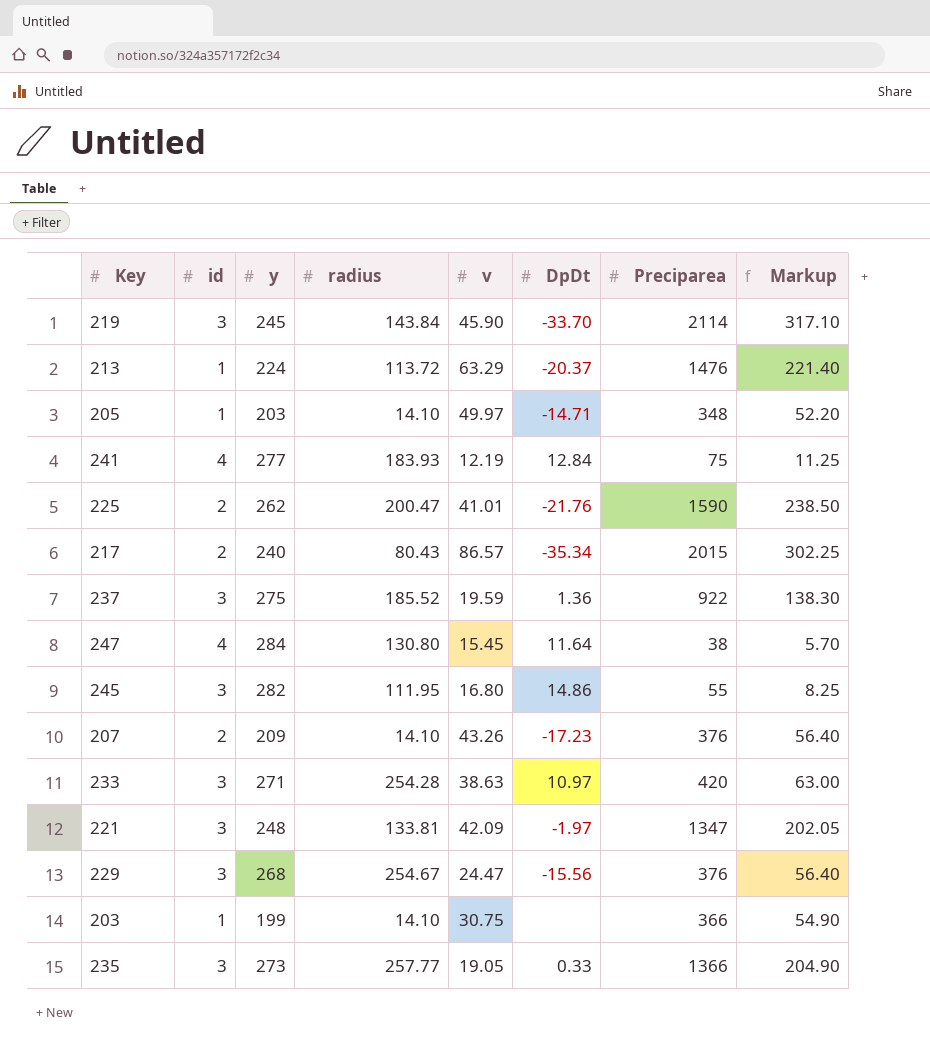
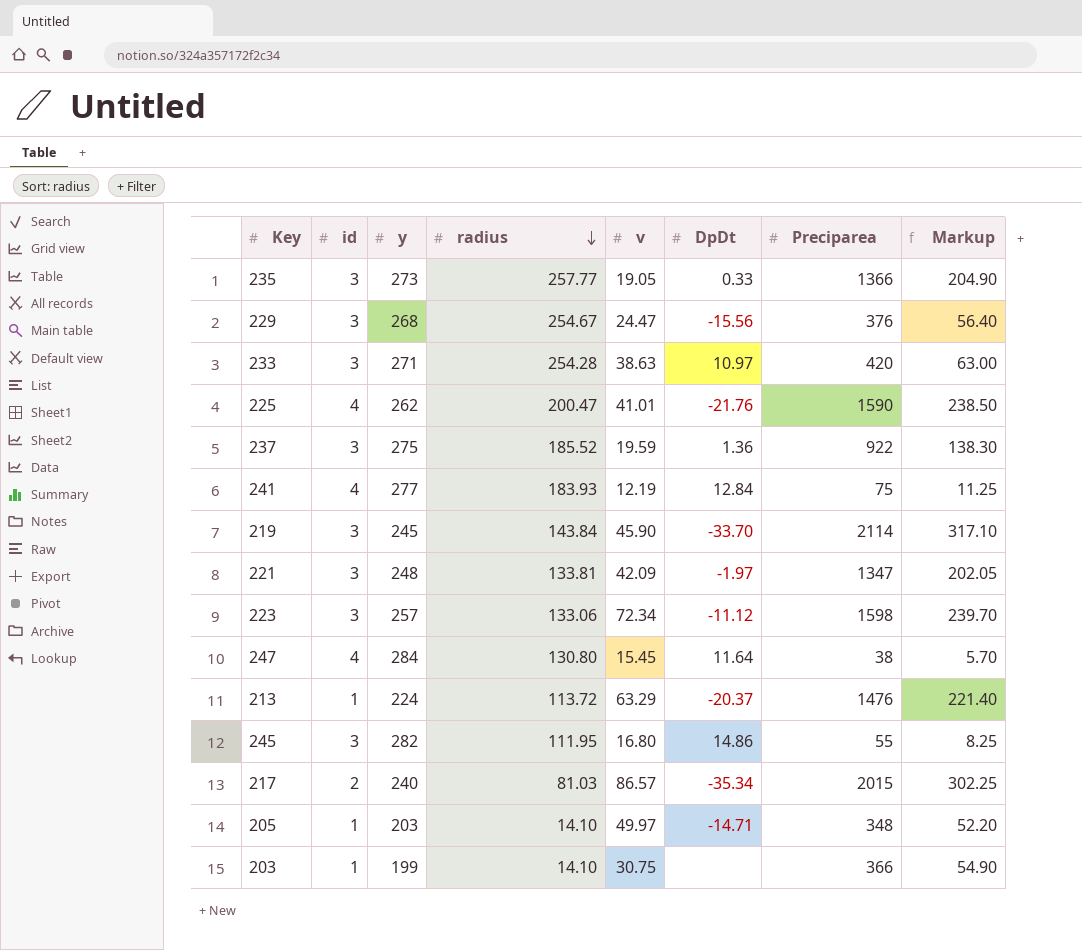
row order: none -> radius descending
row 207: 2 | 209 | 14.10 | 43.26 | -17.23 | 376 | 56.40 -> none
225 | id: 2 -> 4
row 223: none -> 3 | 257 | 133.06 | 72.34 | -11.12 | 1598 | 239.70
217 | radius: 80.43 -> 81.03

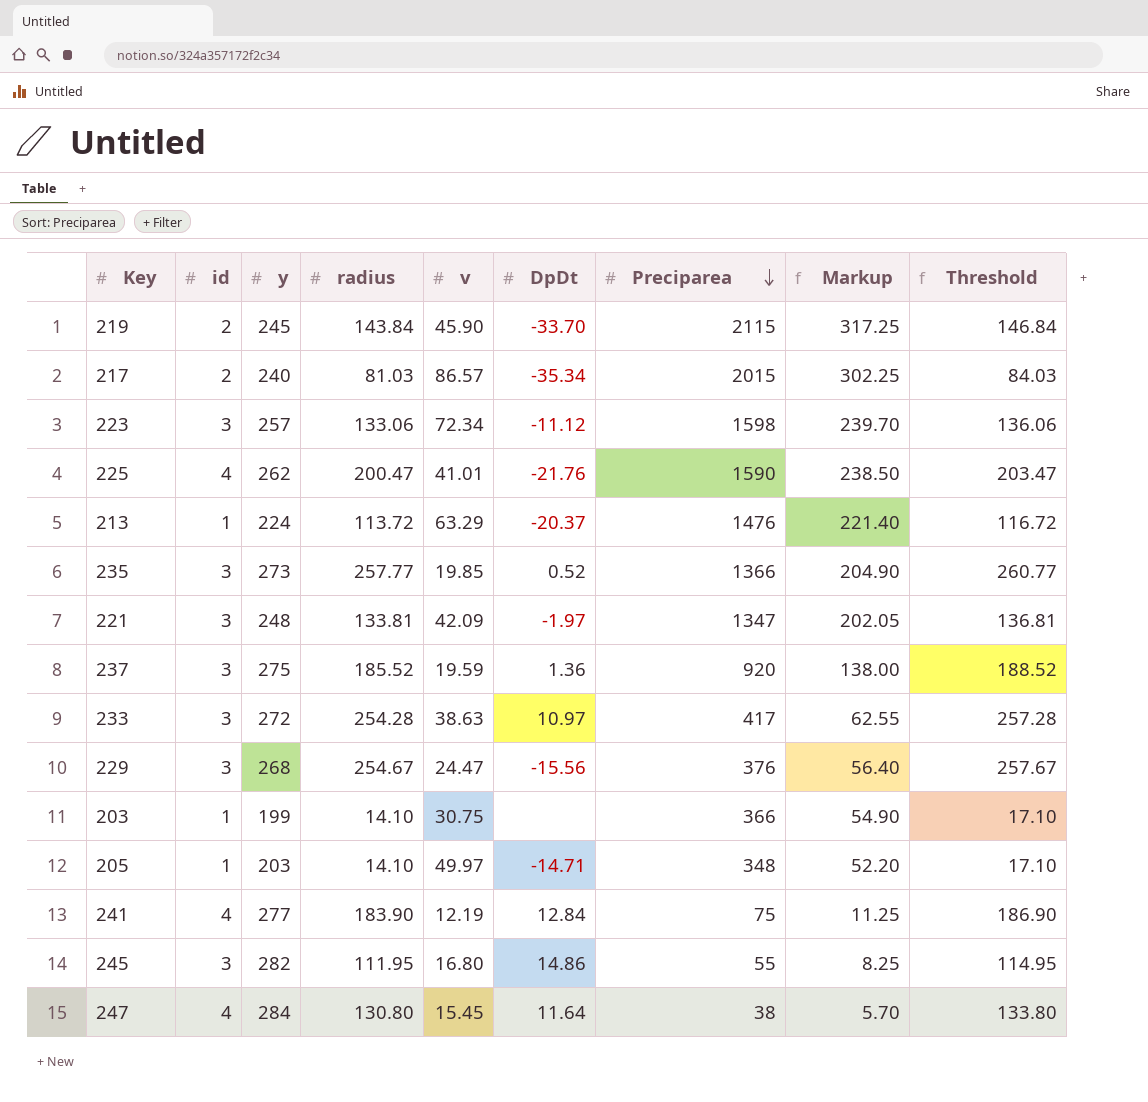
row order: radius descending -> Preciparea descending
column Threshold | formula: none -> [radius] + 3
219 | id: 3 -> 2
219 | Preciparea: 2114 -> 2115
219 | Markup: 317.10 -> 317.25
235 | v: 19.05 -> 19.85
235 | DpDt: 0.33 -> 0.52
237 | Preciparea: 922 -> 920
237 | Markup: 138.30 -> 138.00
233 | y: 271 -> 272
233 | Preciparea: 420 -> 417
233 | Markup: 63.00 -> 62.55
241 | radius: 183.93 -> 183.90

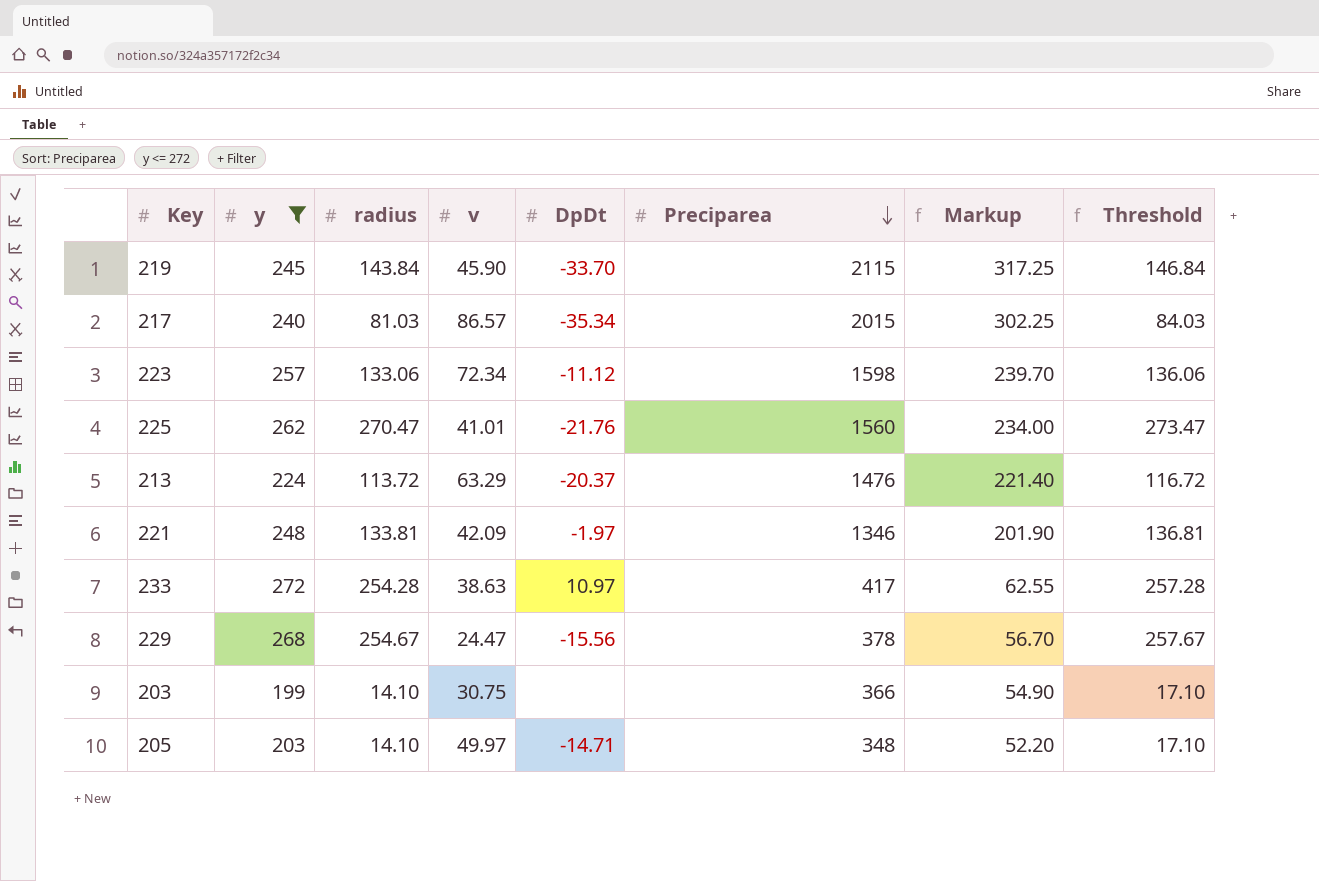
filter: none -> y <= 272
column id | position: 2 -> none
225 | radius: 200.47 -> 270.47
225 | Preciparea: 1590 -> 1560
225 | Markup: 238.50 -> 234.00
225 | Threshold: 203.47 -> 273.47
221 | Preciparea: 1347 -> 1346
221 | Markup: 202.05 -> 201.90
229 | Preciparea: 376 -> 378
229 | Markup: 56.40 -> 56.70

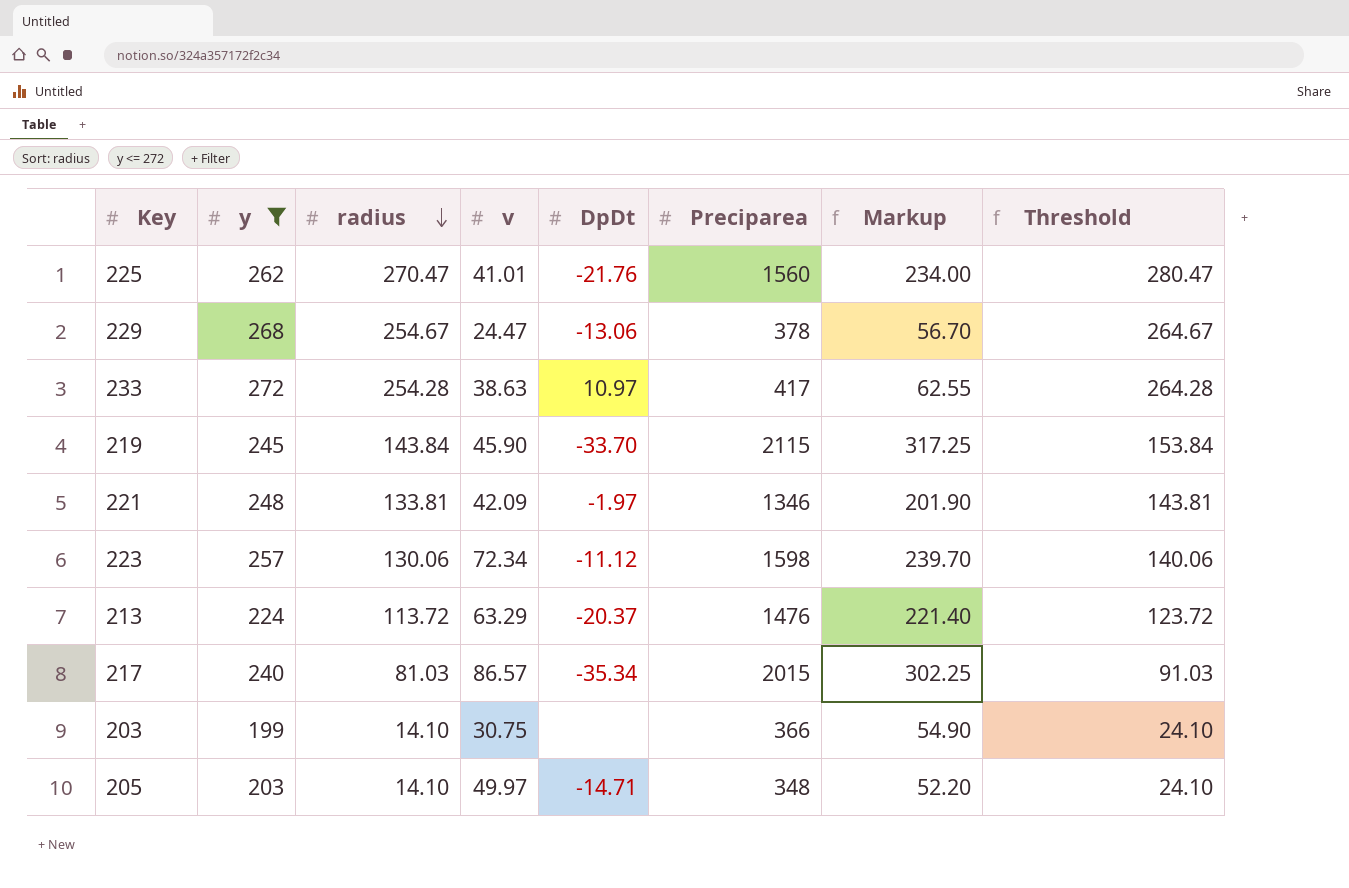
row order: Preciparea descending -> radius descending
column Threshold | formula: [radius] + 3 -> [radius] + 10
229 | DpDt: -15.56 -> -13.06
223 | radius: 133.06 -> 130.06

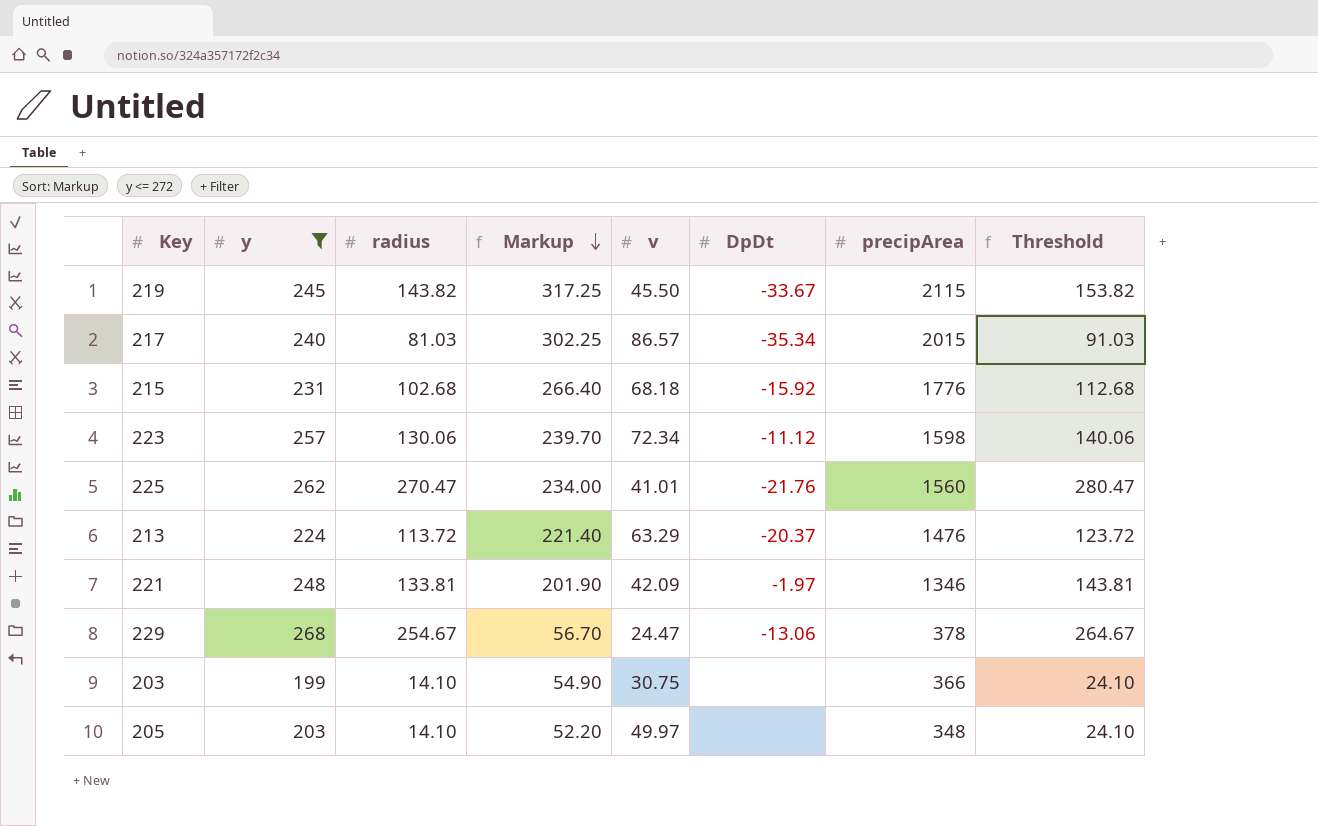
row order: radius descending -> Markup descending
column Markup | position: 7 -> 4
column name: Preciparea -> precipArea
row 233: 272 | 254.28 | 38.63 | 10.97 | 417 | 62.55 | 264.28 -> none
219 | radius: 143.84 -> 143.82
219 | v: 45.90 -> 45.50
219 | DpDt: -33.70 -> -33.67
219 | Threshold: 153.84 -> 153.82
row 215: none -> 231 | 102.68 | 266.40 | 68.18 | -15.92 | 1776 | 112.68
205 | DpDt: -14.71 -> none

